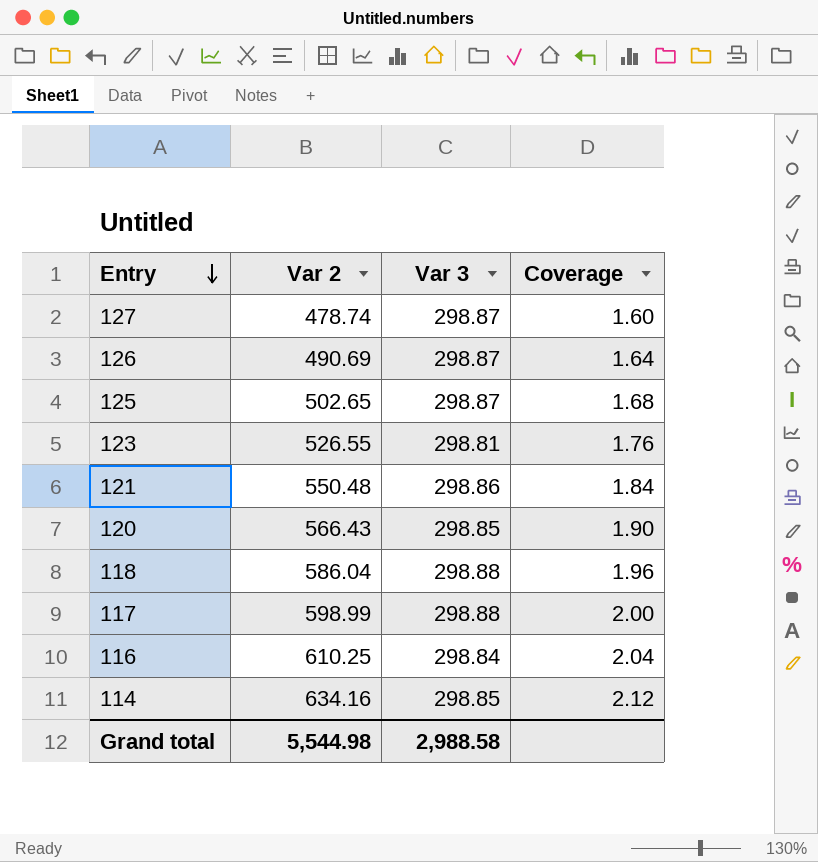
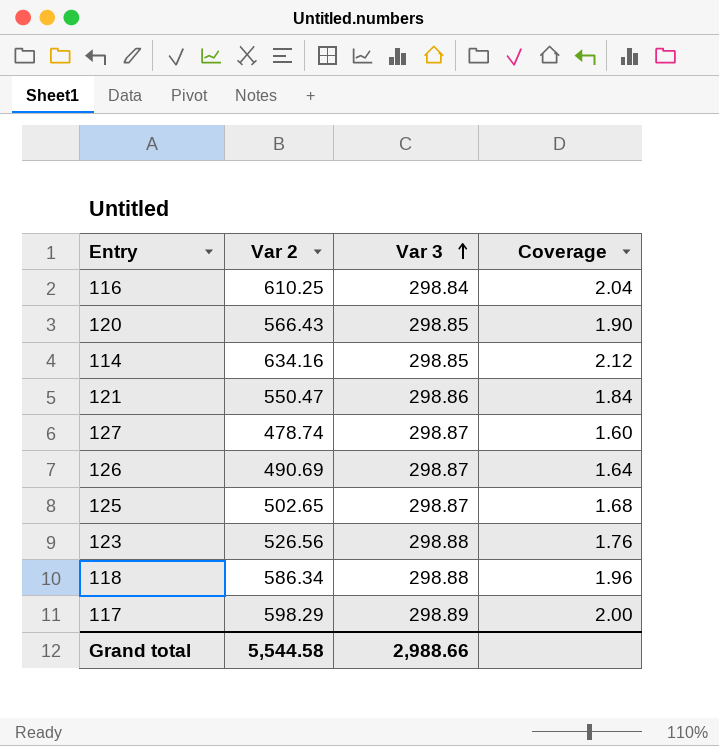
row order: Entry descending -> Var 3 ascending
121 | Var 2: 550.48 -> 550.47
123 | Var 2: 526.55 -> 526.56
123 | Var 3: 298.81 -> 298.88
118 | Var 2: 586.04 -> 586.34
117 | Var 2: 598.99 -> 598.29
117 | Var 3: 298.88 -> 298.89
Grand total | Var 2: 5,544.98 -> 5,544.58
Grand total | Var 3: 2,988.58 -> 2,988.66

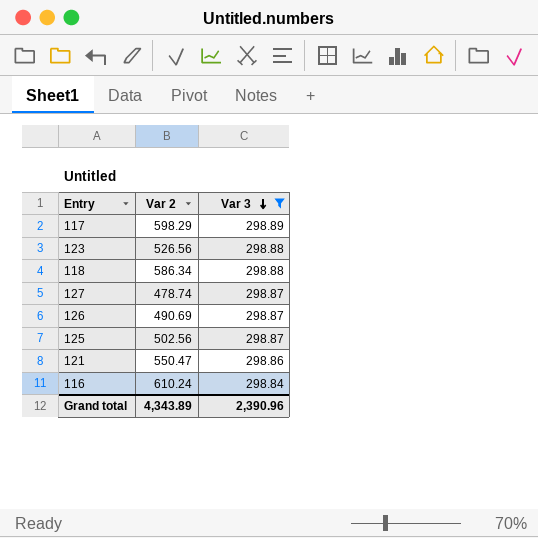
filter: none -> Var 3 != 298.85
row order: Var 3 ascending -> Var 3 descending
column Coverage | formula: [Var 2] / [Var 3] -> none
125 | Var 2: 502.65 -> 502.56
116 | Var 2: 610.25 -> 610.24
Grand total | Var 2: 5,544.58 -> 4,343.89
Grand total | Var 3: 2,988.66 -> 2,390.96

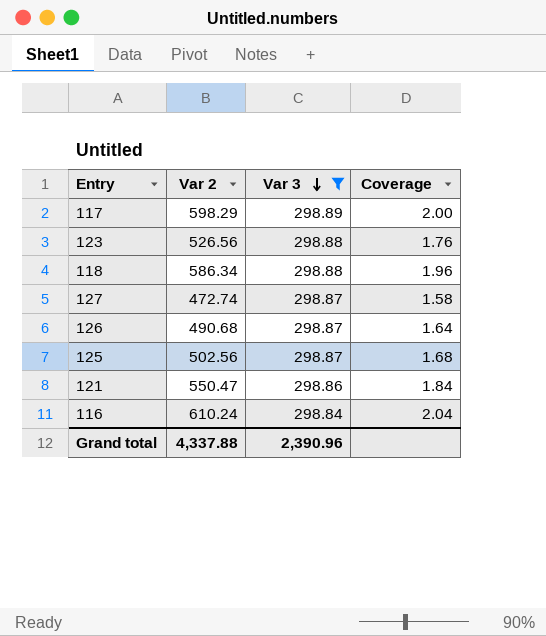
column Coverage | formula: none -> [Var 2] / [Var 3]
127 | Var 2: 478.74 -> 472.74
126 | Var 2: 490.69 -> 490.68
Grand total | Var 2: 4,343.89 -> 4,337.88

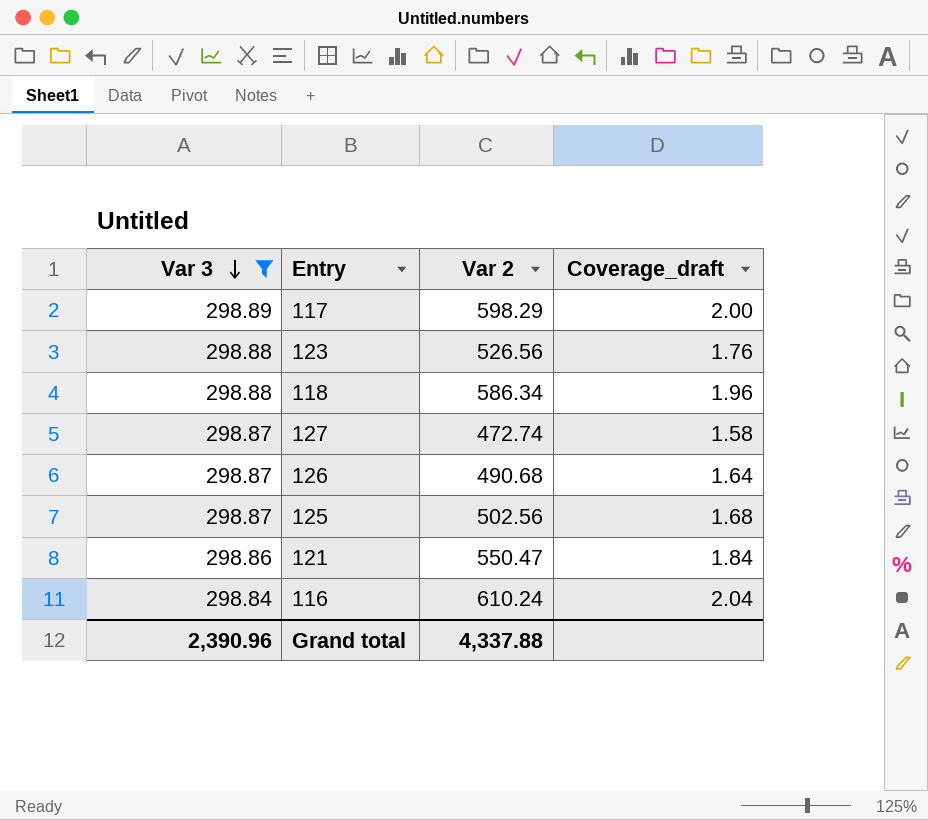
column Var 3 | position: 3 -> 1
column name: Coverage -> Coverage_draft

